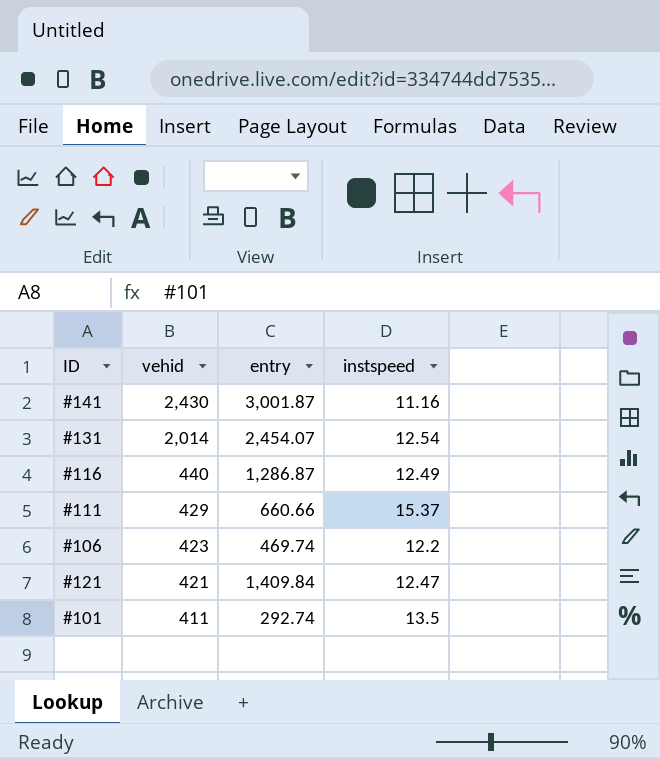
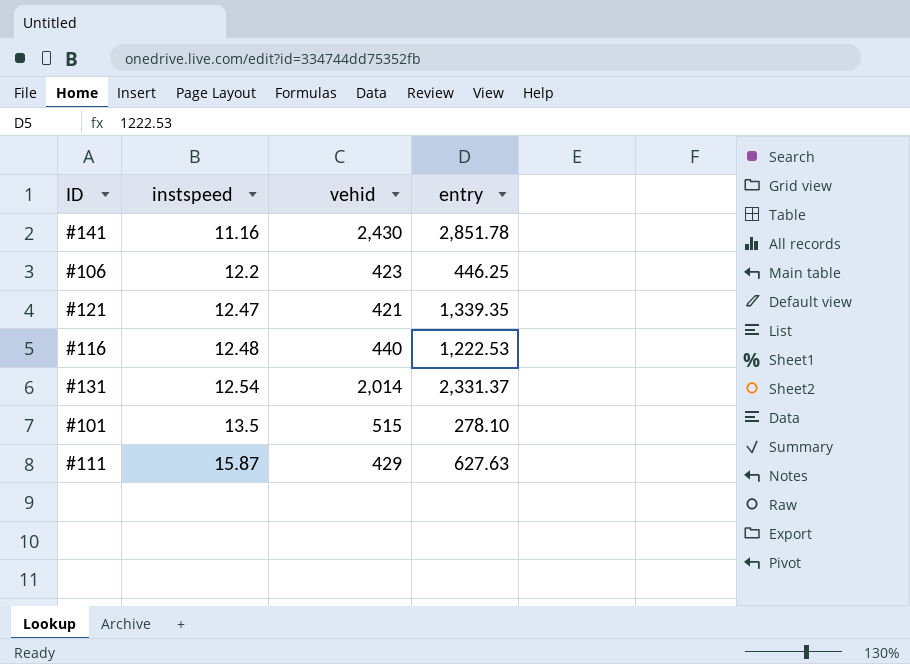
row order: vehid descending -> instspeed ascending
column instspeed | position: 4 -> 2
#141 | entry: 3,001.87 -> 2,851.78
#106 | entry: 469.74 -> 446.25
#121 | entry: 1,409.84 -> 1,339.35
#116 | instspeed: 12.49 -> 12.48
#116 | entry: 1,286.87 -> 1,222.53
#131 | entry: 2,454.07 -> 2,331.37
#101 | vehid: 411 -> 515
#101 | entry: 292.74 -> 278.10
#111 | instspeed: 15.37 -> 15.87
#111 | entry: 660.66 -> 627.63

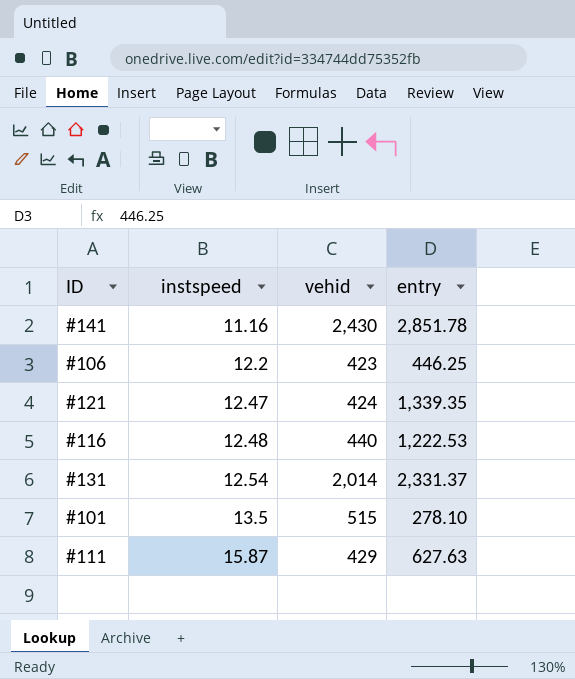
#121 | vehid: 421 -> 424

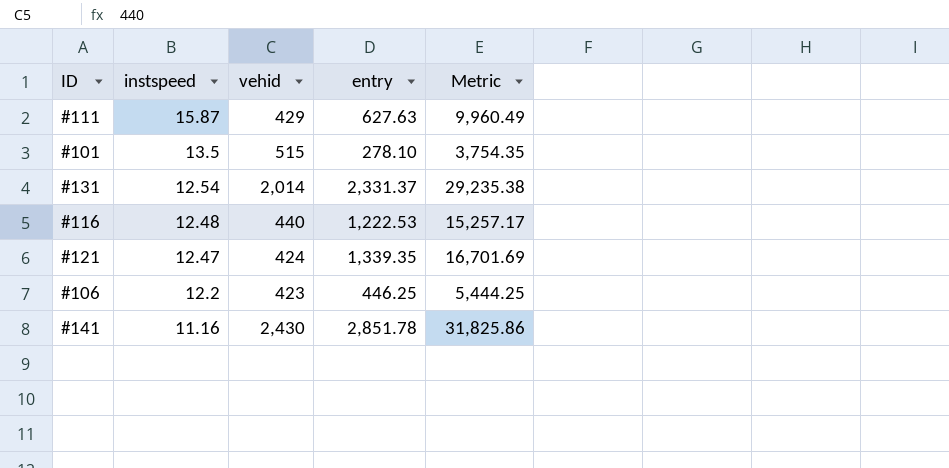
row order: instspeed ascending -> instspeed descending
column Metric | formula: none -> [instspeed] * [entry]

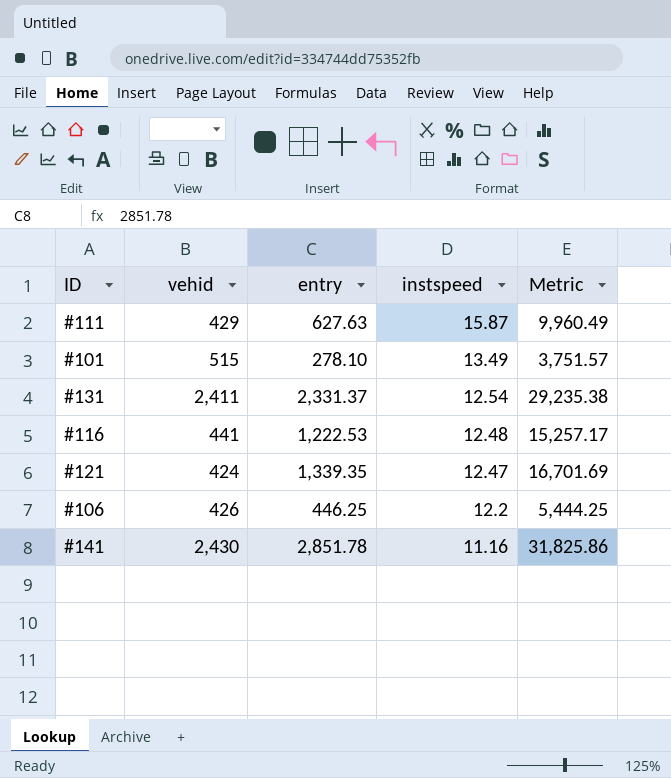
column instspeed | position: 2 -> 4
#101 | instspeed: 13.5 -> 13.49
#101 | Metric: 3,754.35 -> 3,751.57
#131 | vehid: 2,014 -> 2,411
#116 | vehid: 440 -> 441
#106 | vehid: 423 -> 426

